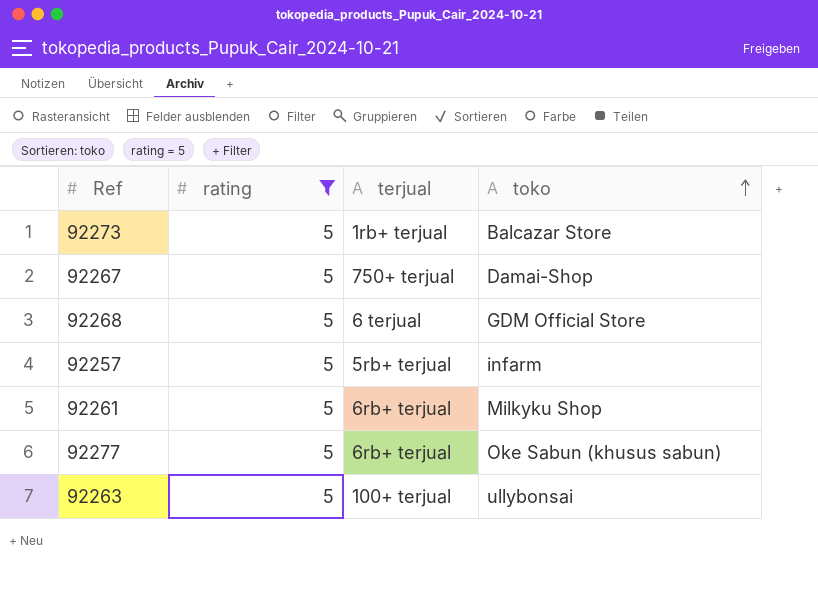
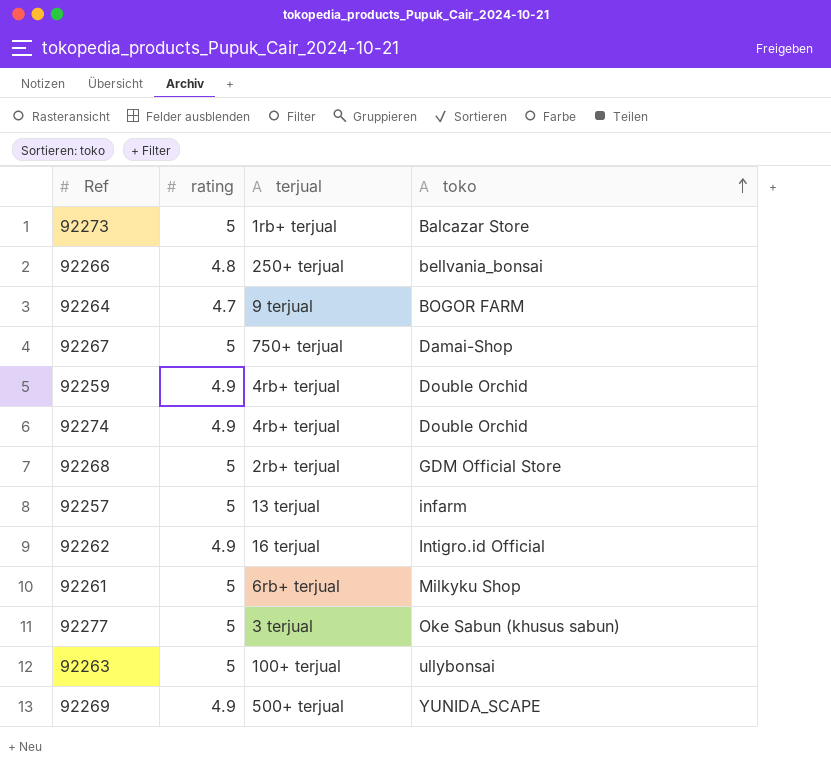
filter: rating = 5 -> none
92268 | terjual: 6 terjual -> 2rb+ terjual
92257 | terjual: 5rb+ terjual -> 13 terjual
92277 | terjual: 6rb+ terjual -> 3 terjual

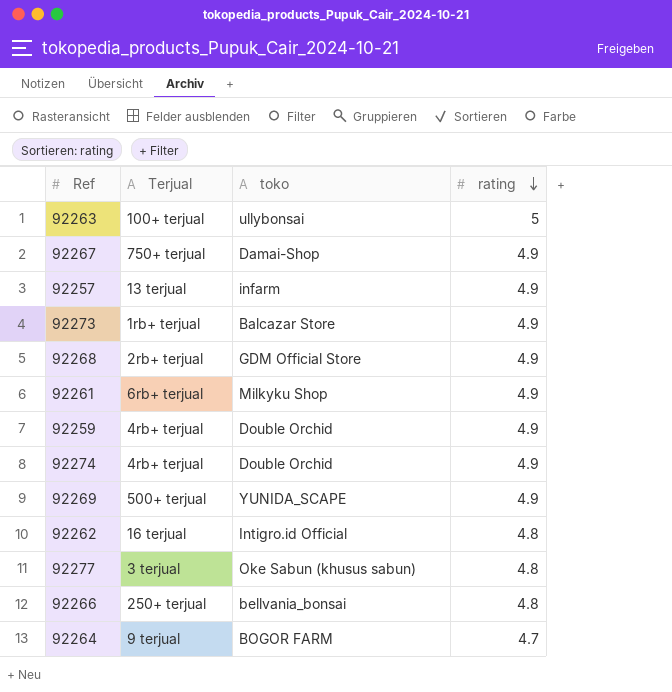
row order: toko ascending -> rating descending
column name: terjual -> Terjual
column rating | position: 2 -> 4
92267 | rating: 5 -> 4.9
92257 | rating: 5 -> 4.9
92273 | rating: 5 -> 4.9
92268 | rating: 5 -> 4.9
92261 | rating: 5 -> 4.9
92262 | rating: 4.9 -> 4.8
92277 | rating: 5 -> 4.8

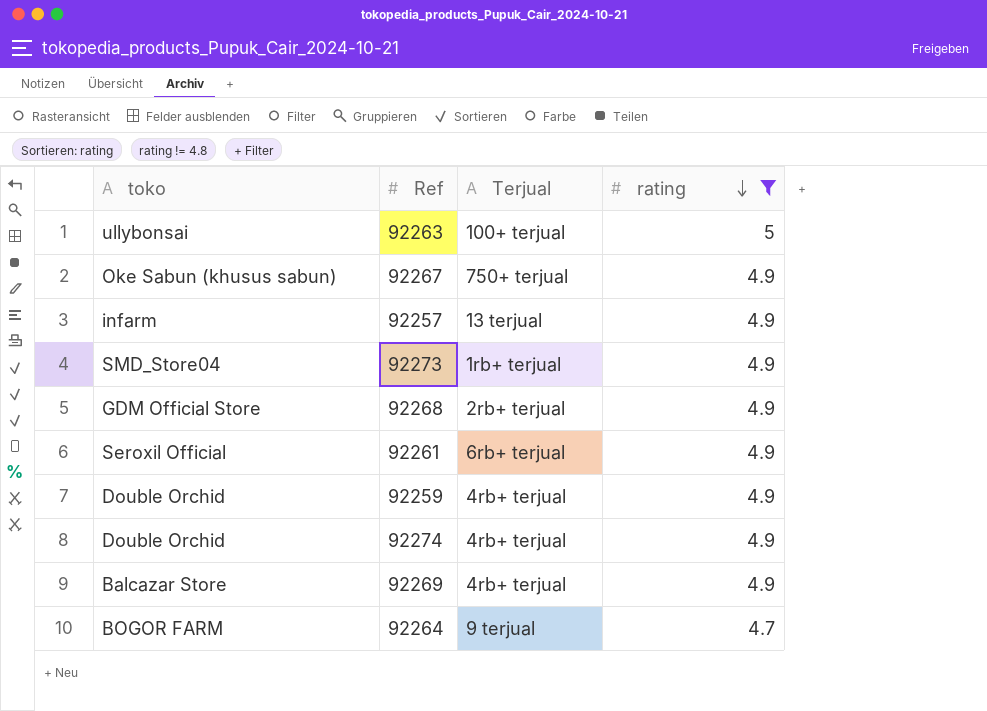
filter: none -> rating != 4.8
column toko | position: 3 -> 1
92267 | toko: Damai-Shop -> Oke Sabun (khusus sabun)
92273 | toko: Balcazar Store -> SMD_Store04
92261 | toko: Milkyku Shop -> Seroxil Official
92269 | toko: YUNIDA_SCAPE -> Balcazar Store
92269 | Terjual: 500+ terjual -> 4rb+ terjual

